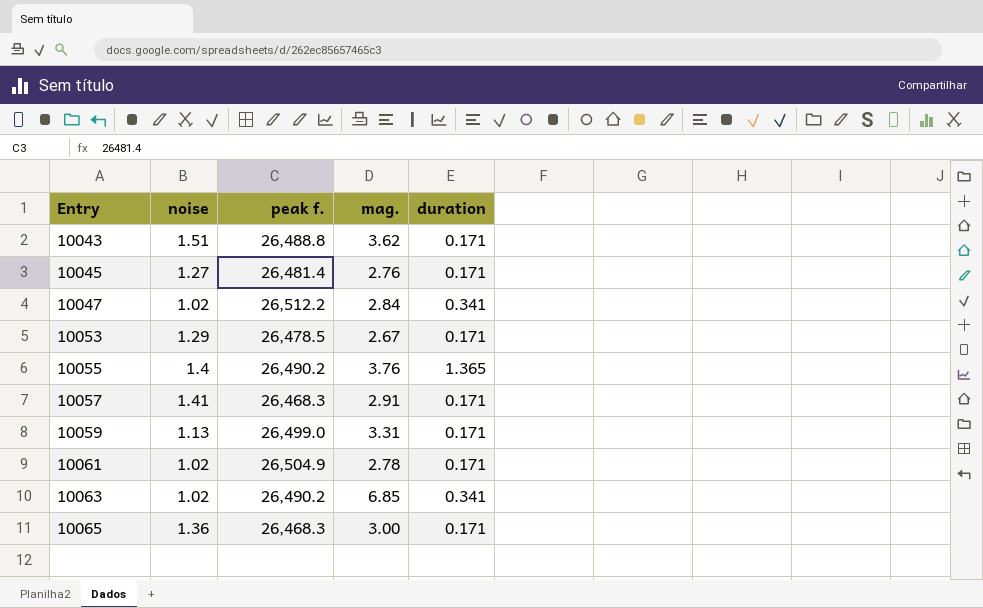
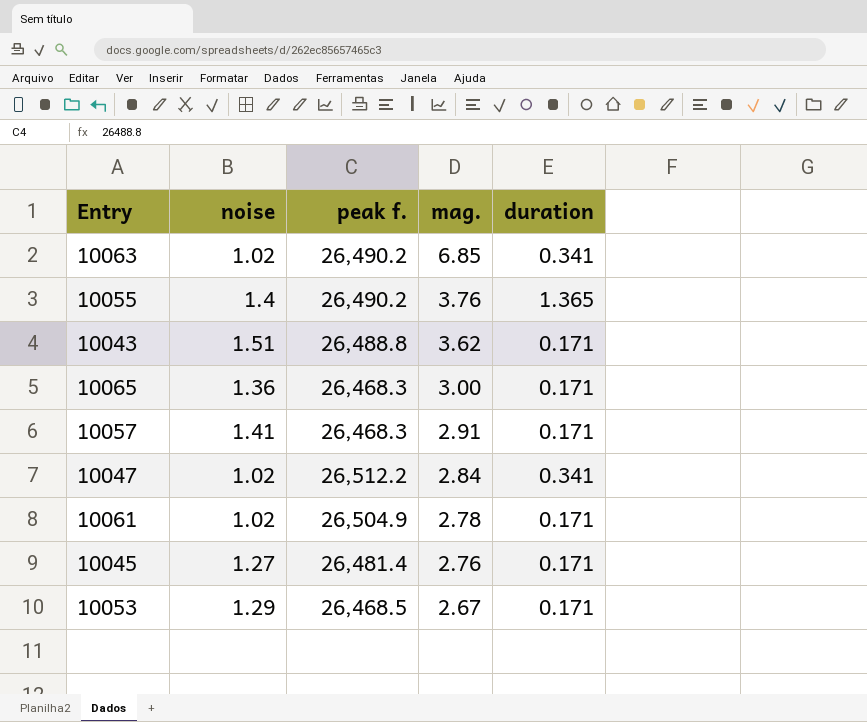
row order: Entry ascending -> mag. descending
row 10059: 1.13 | 26,499.0 | 3.31 | 0.171 -> none
10053 | peak f.: 26,478.5 -> 26,468.5

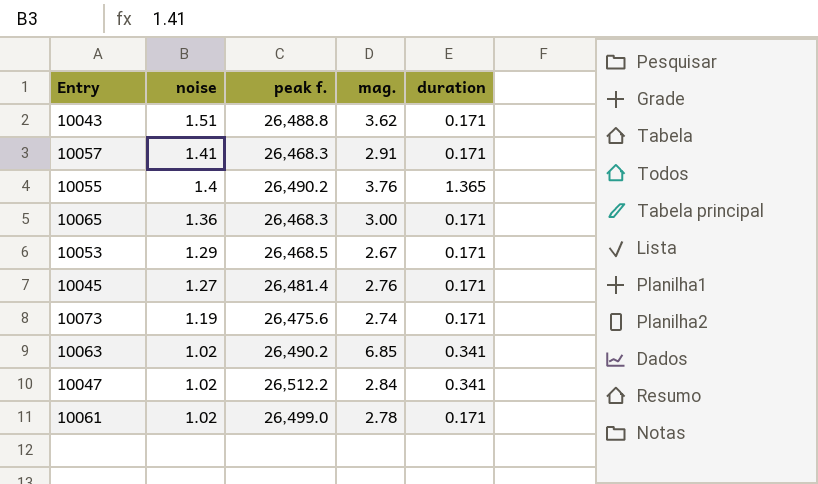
row order: mag. descending -> noise descending
row 10073: none -> 1.19 | 26,475.6 | 2.74 | 0.171
10061 | peak f.: 26,504.9 -> 26,499.0

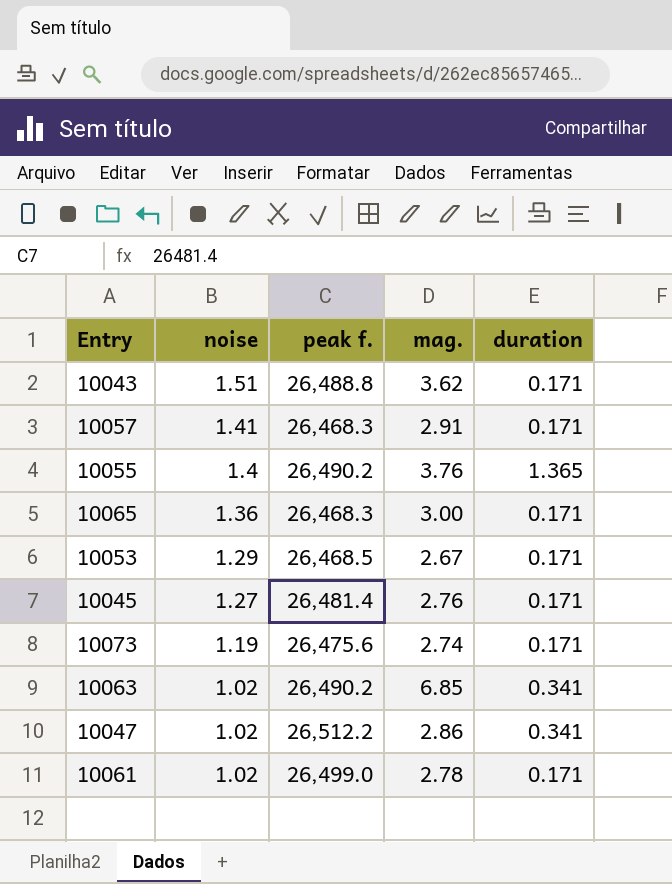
10047 | mag.: 2.84 -> 2.86

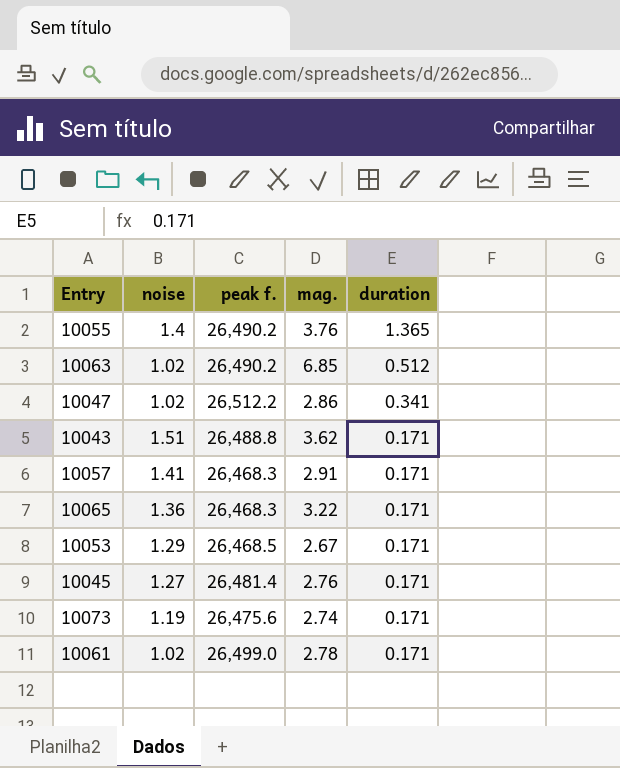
row order: noise descending -> duration descending
10063 | duration: 0.341 -> 0.512
10065 | mag.: 3.00 -> 3.22

